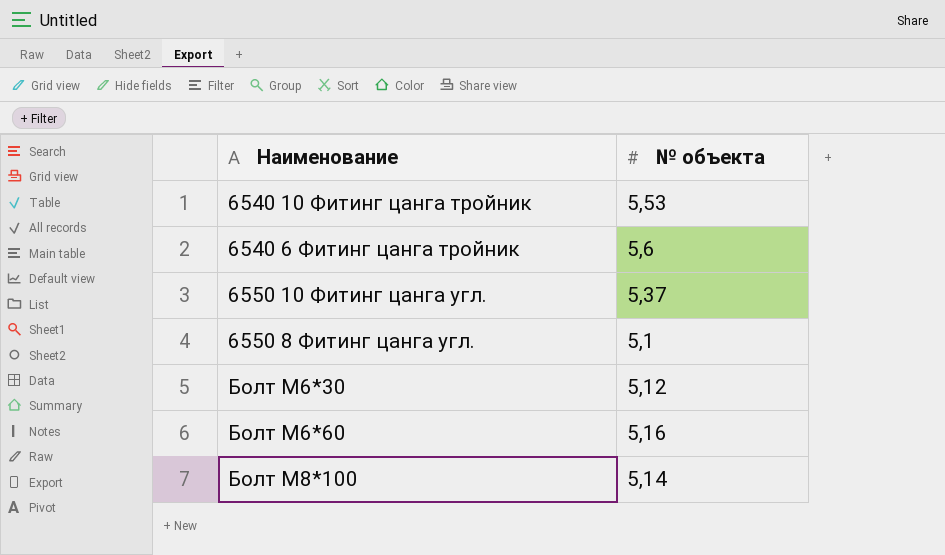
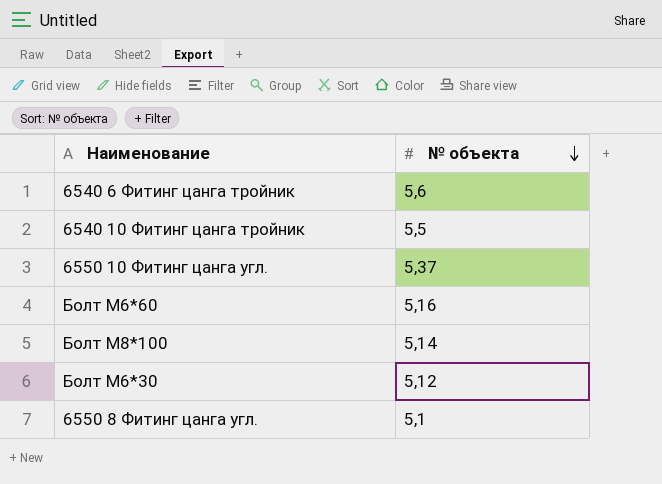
row order: none -> № объекта descending
6540 10 Фитинг цанга тройник | № объекта: 5,53 -> 5,5

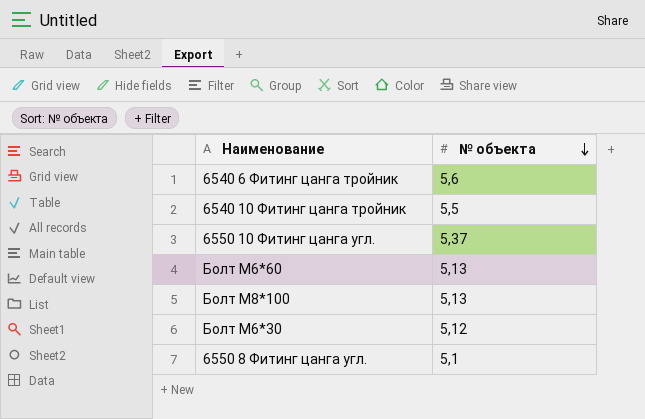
Болт М6*60 | № объекта: 5,16 -> 5,13
Болт М8*100 | № объекта: 5,14 -> 5,13

